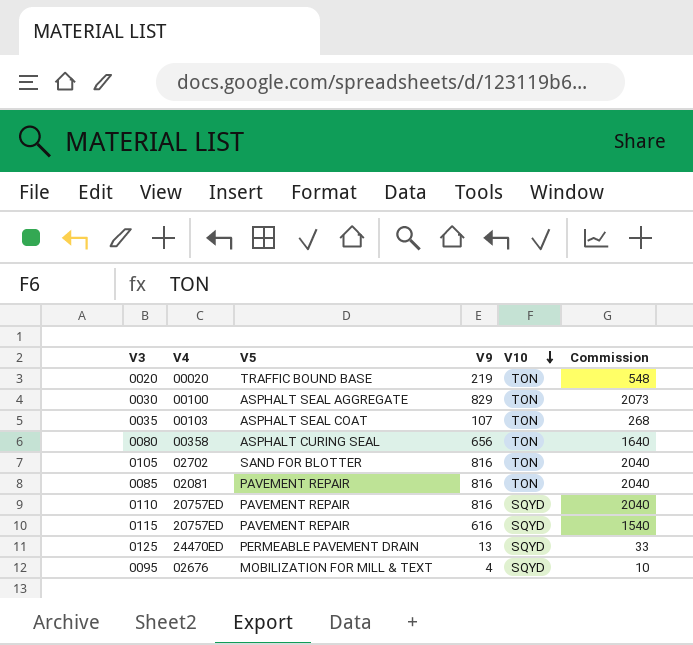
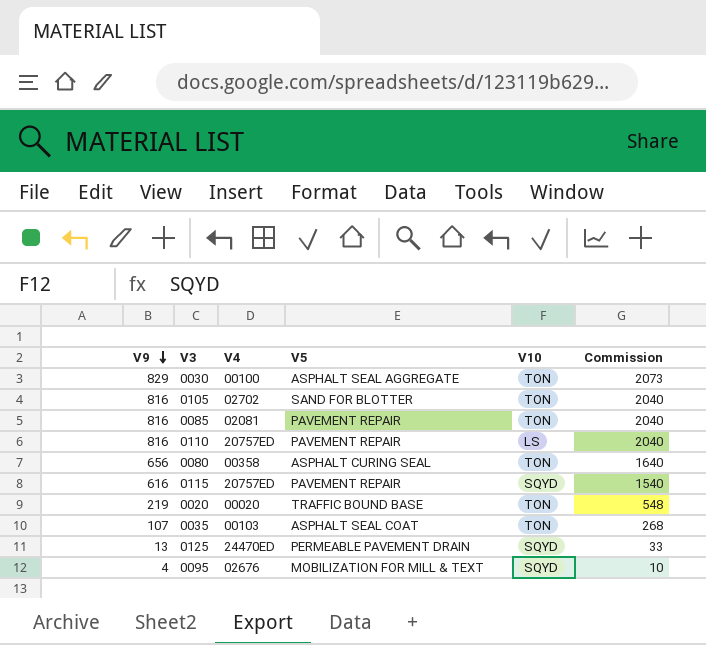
row order: V10 descending -> V9 descending
column V9 | position: 4 -> 1
0110 | V10: SQYD -> LS

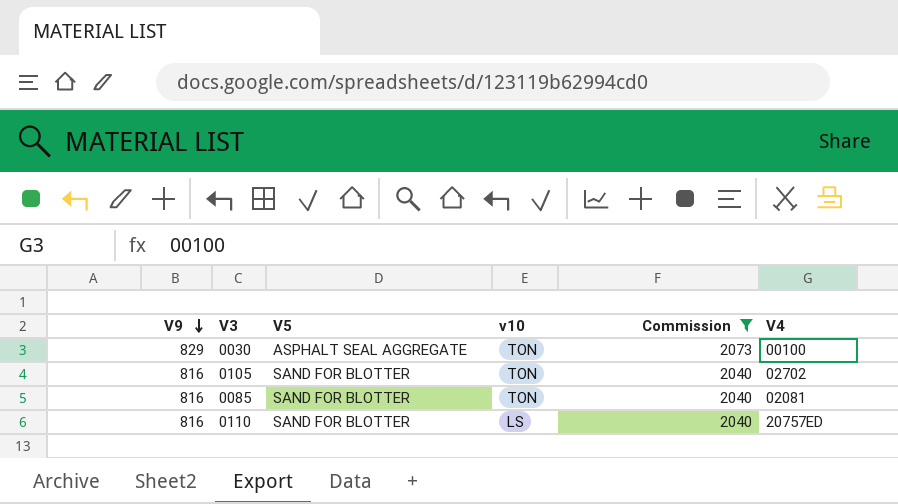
filter: none -> Commission >= 2040
column name: V10 -> v10
column V4 | position: 3 -> 6
0085 | V5: PAVEMENT REPAIR -> SAND FOR BLOTTER
0110 | V5: PAVEMENT REPAIR -> SAND FOR BLOTTER

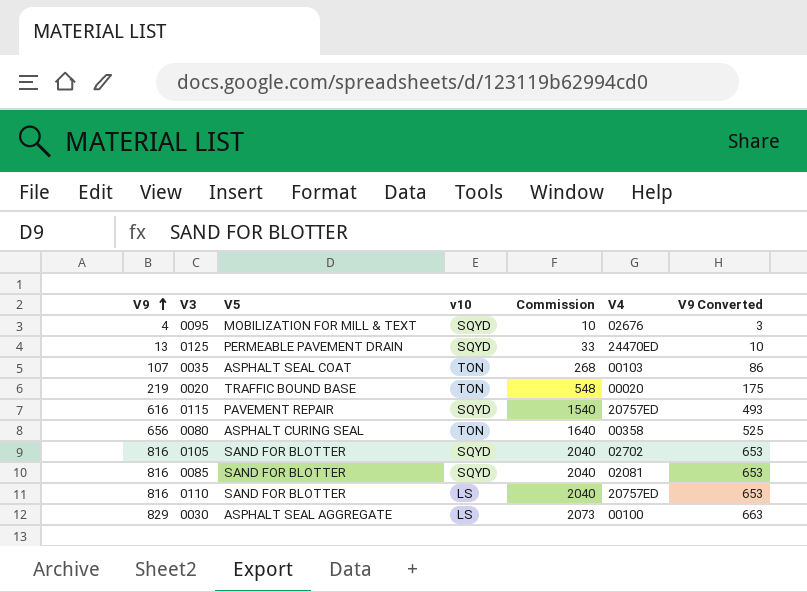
filter: Commission >= 2040 -> none
row order: V9 descending -> V9 ascending
column V9 Converted | formula: none -> [V9] * 0.8
0105 | v10: TON -> SQYD
0085 | v10: TON -> SQYD
0030 | v10: TON -> LS

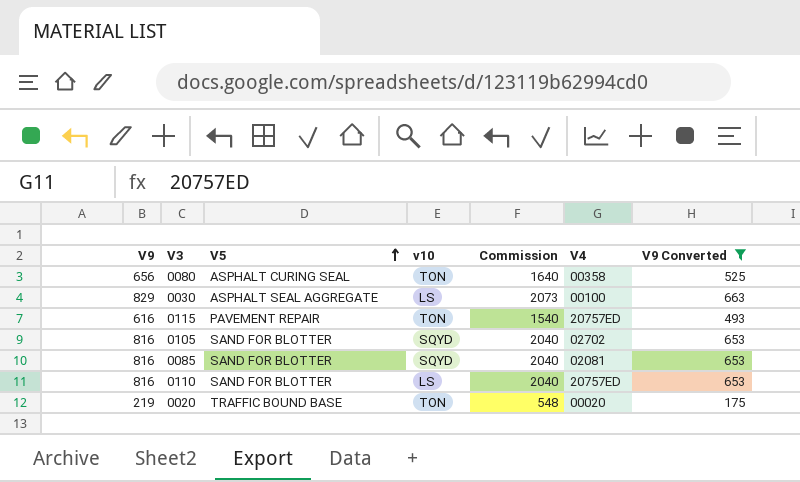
filter: none -> V9 Converted >= 175
row order: V9 ascending -> V5 ascending
0115 | v10: SQYD -> TON

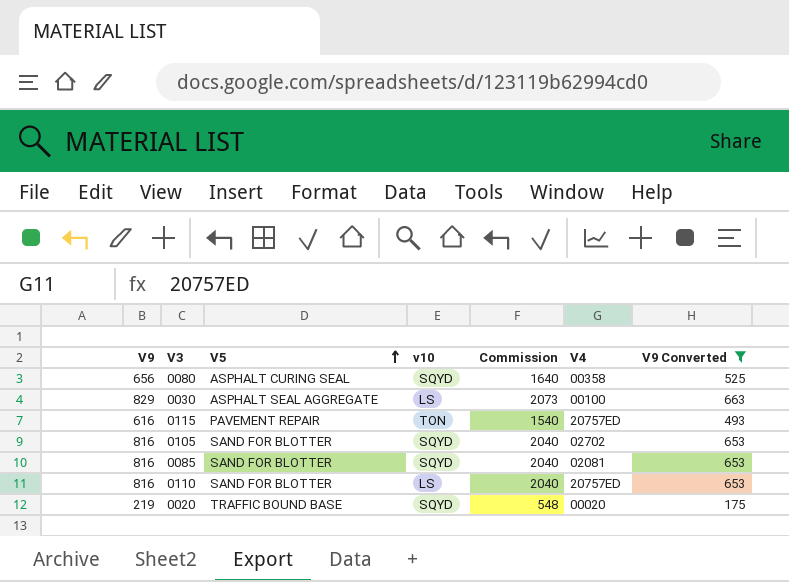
0080 | v10: TON -> SQYD
0020 | v10: TON -> SQYD

